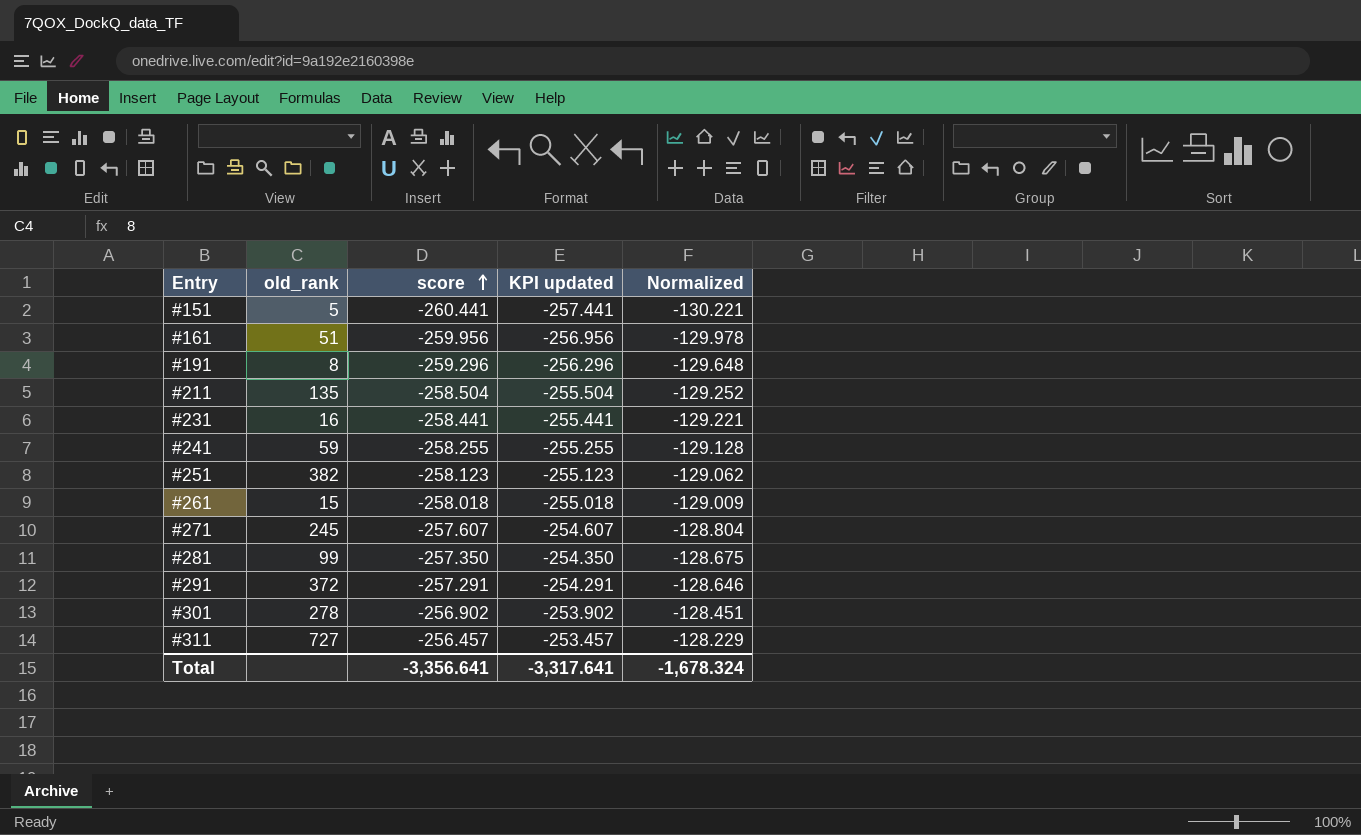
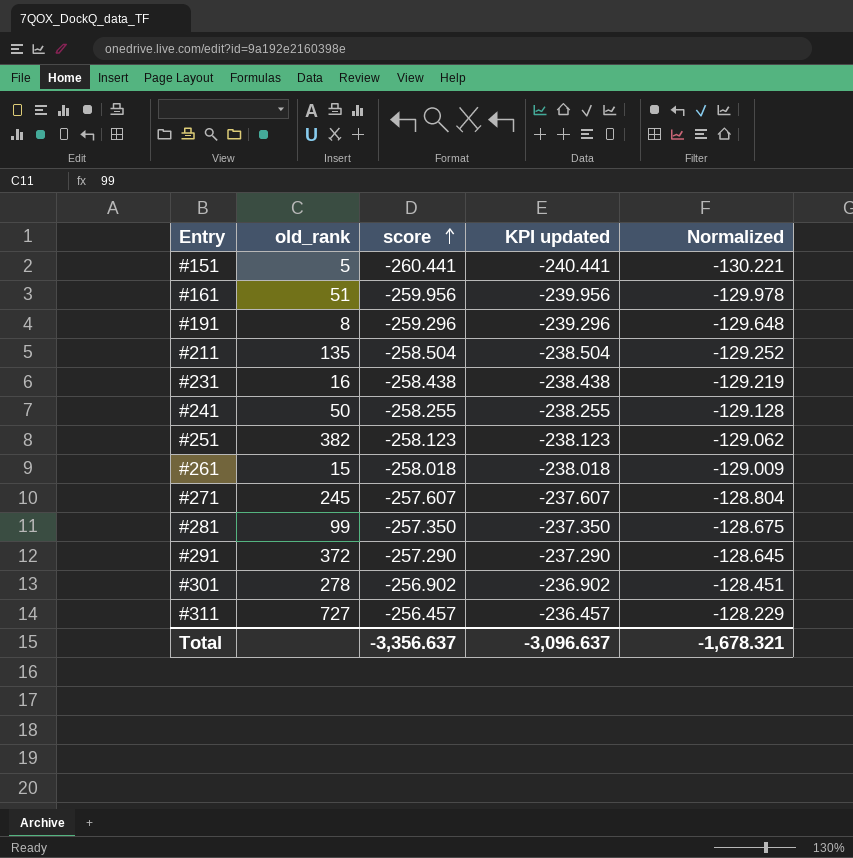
column KPI updated | formula: [score] + 3 -> [score] + 20
#231 | score: -258.441 -> -258.438
#231 | Normalized: -129.221 -> -129.219
#241 | old_rank: 59 -> 50
#291 | score: -257.291 -> -257.290
#291 | Normalized: -128.646 -> -128.645
Total | score: -3,356.641 -> -3,356.637
Total | KPI updated: -3,317.641 -> -3,096.637
Total | Normalized: -1,678.324 -> -1,678.321

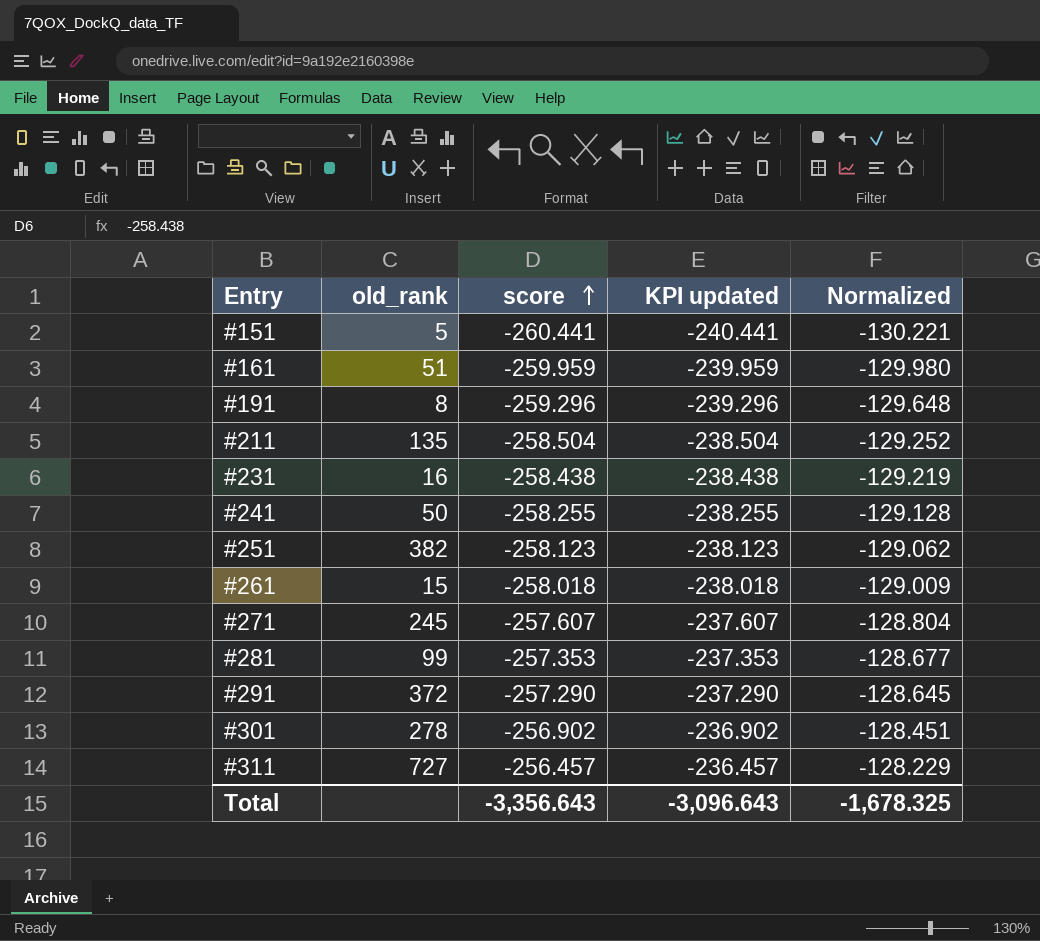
#161 | score: -259.956 -> -259.959
#161 | KPI updated: -239.956 -> -239.959
#161 | Normalized: -129.978 -> -129.980
#281 | score: -257.350 -> -257.353
#281 | KPI updated: -237.350 -> -237.353
#281 | Normalized: -128.675 -> -128.677
Total | score: -3,356.637 -> -3,356.643
Total | KPI updated: -3,096.637 -> -3,096.643
Total | Normalized: -1,678.321 -> -1,678.325

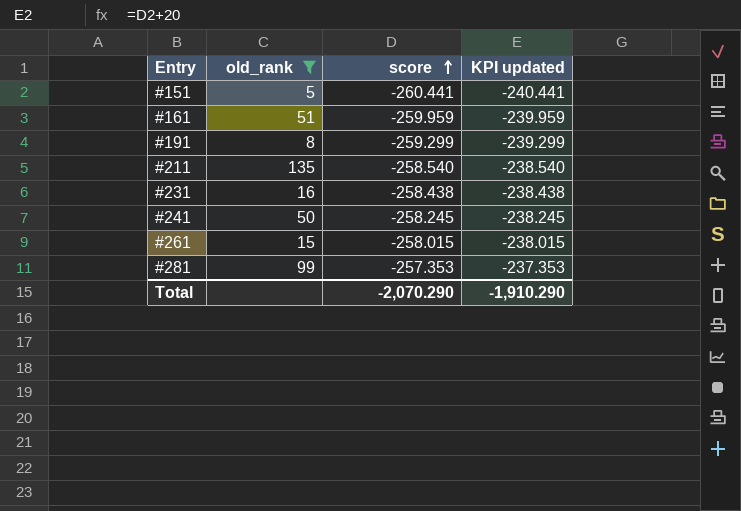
filter: none -> old_rank <= 135
column Normalized | formula: [score] * 0.5 -> none
#191 | score: -259.296 -> -259.299
#191 | KPI updated: -239.296 -> -239.299
#211 | score: -258.504 -> -258.540
#211 | KPI updated: -238.504 -> -238.540
#241 | score: -258.255 -> -258.245
#241 | KPI updated: -238.255 -> -238.245
#261 | score: -258.018 -> -258.015
#261 | KPI updated: -238.018 -> -238.015
Total | score: -3,356.643 -> -2,070.290
Total | KPI updated: -3,096.643 -> -1,910.290

